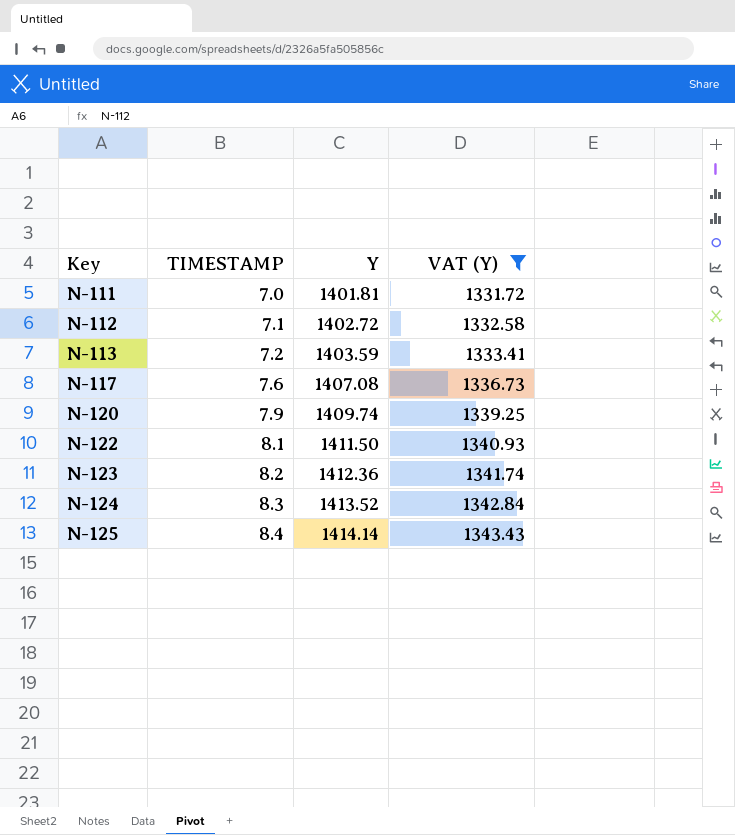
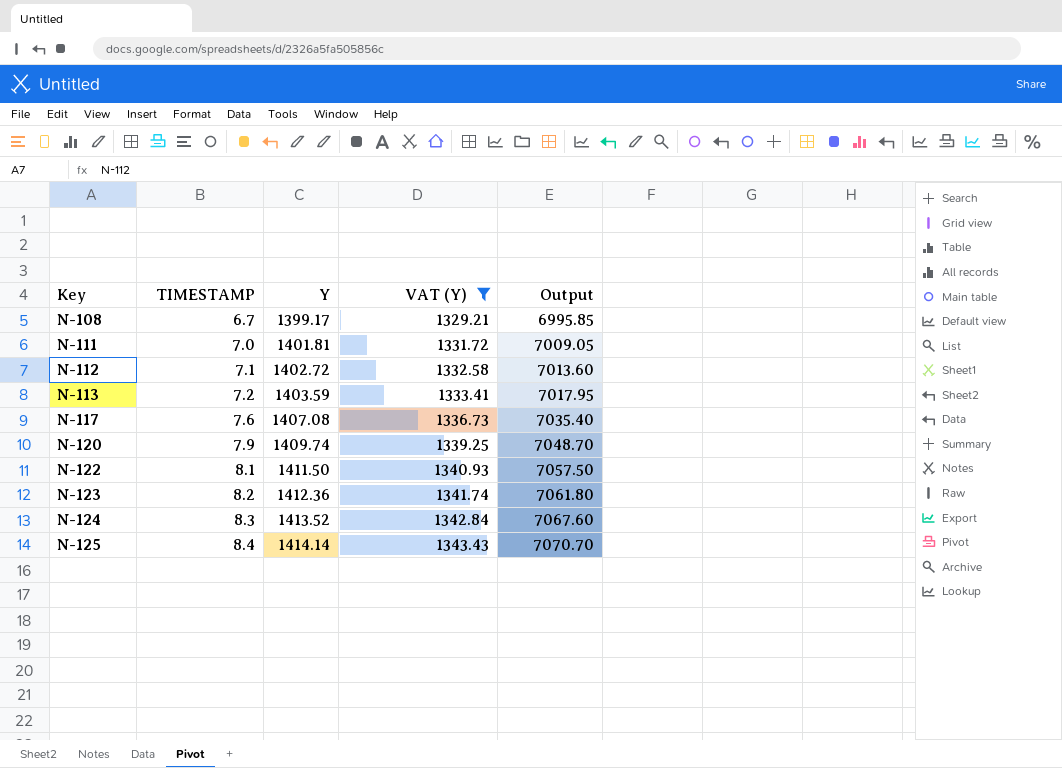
column Output | formula: none -> [Y] * 5
row N-108: none -> 6.7 | 1399.17 | 1329.21 | 6995.85

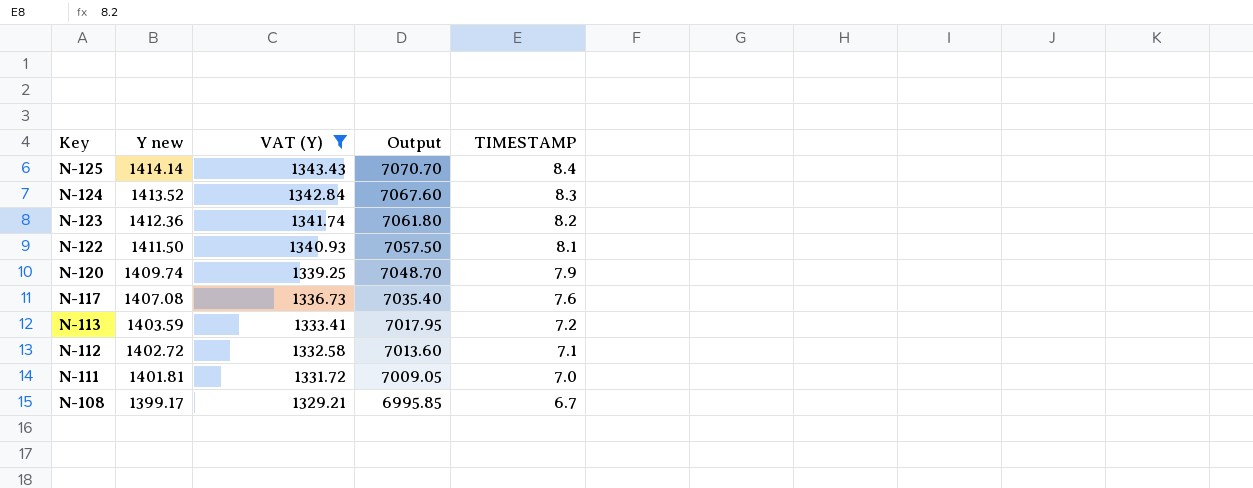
row order: Key ascending -> Key descending
column name: Y -> Y new
column TIMESTAMP | position: 2 -> 5

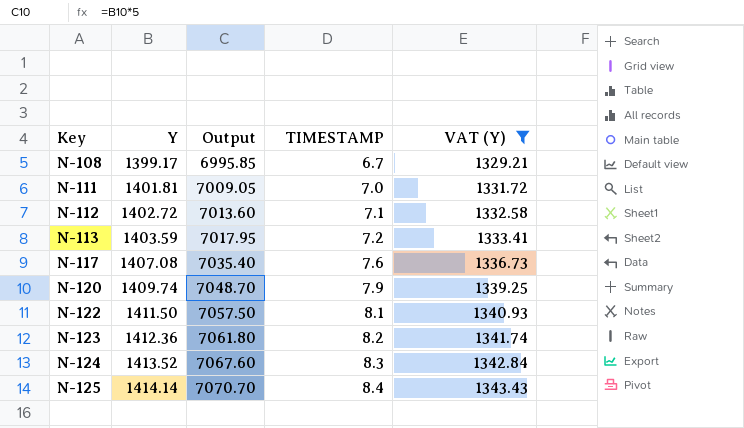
row order: Key descending -> Key ascending
column name: Y new -> Y
column VAT (Y) | position: 3 -> 5

